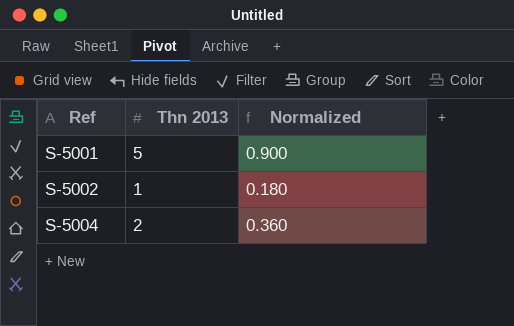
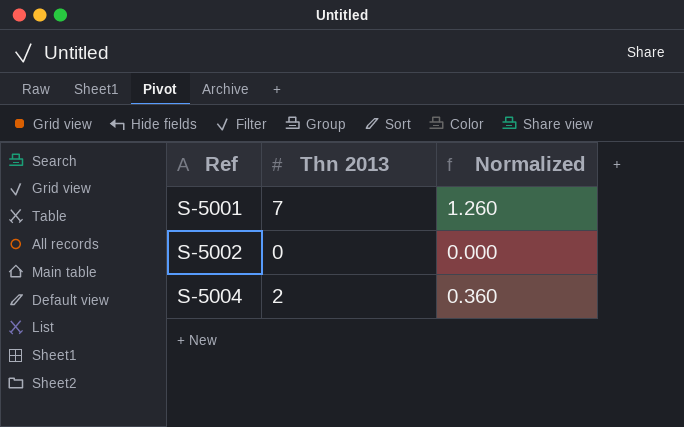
S-5001 | Thn 2013: 5 -> 7
S-5001 | Normalized: 0.900 -> 1.260
S-5002 | Thn 2013: 1 -> 0
S-5002 | Normalized: 0.180 -> 0.000

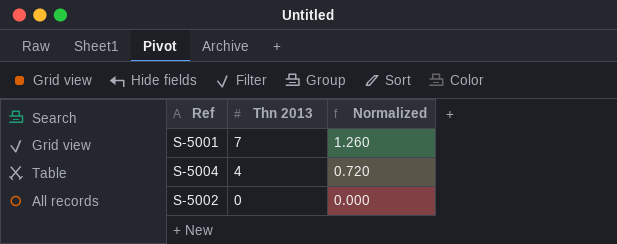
row order: Ref ascending -> Thn 2013 descending
S-5004 | Thn 2013: 2 -> 4
S-5004 | Normalized: 0.360 -> 0.720

